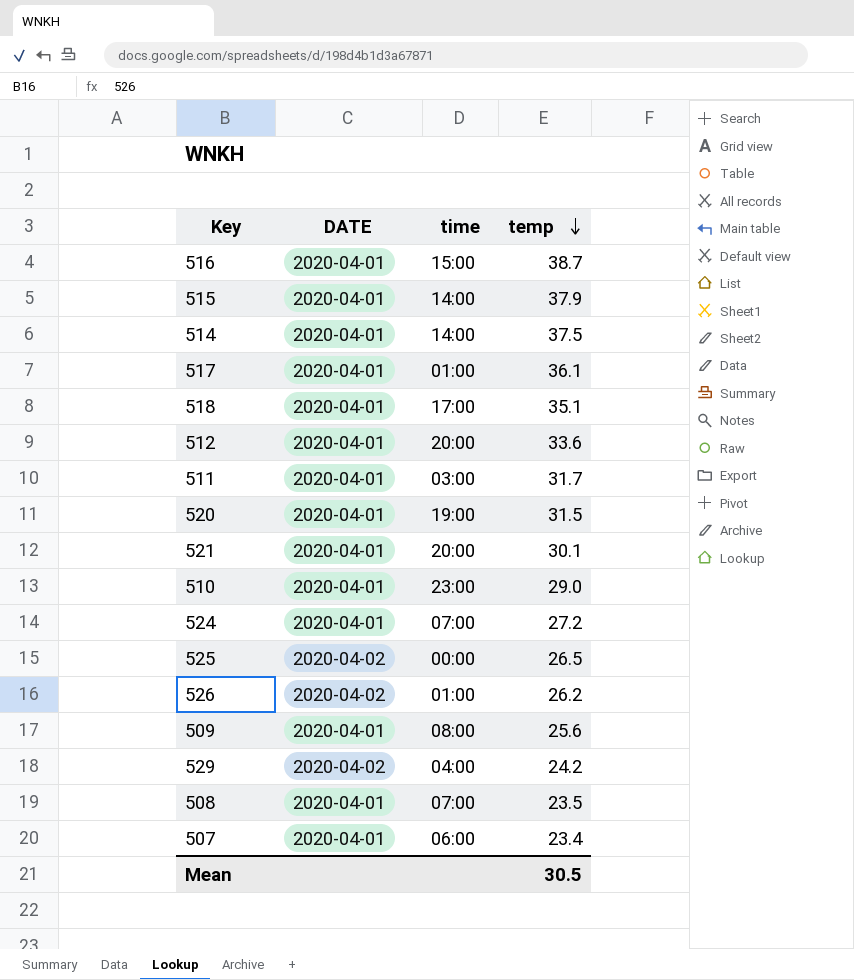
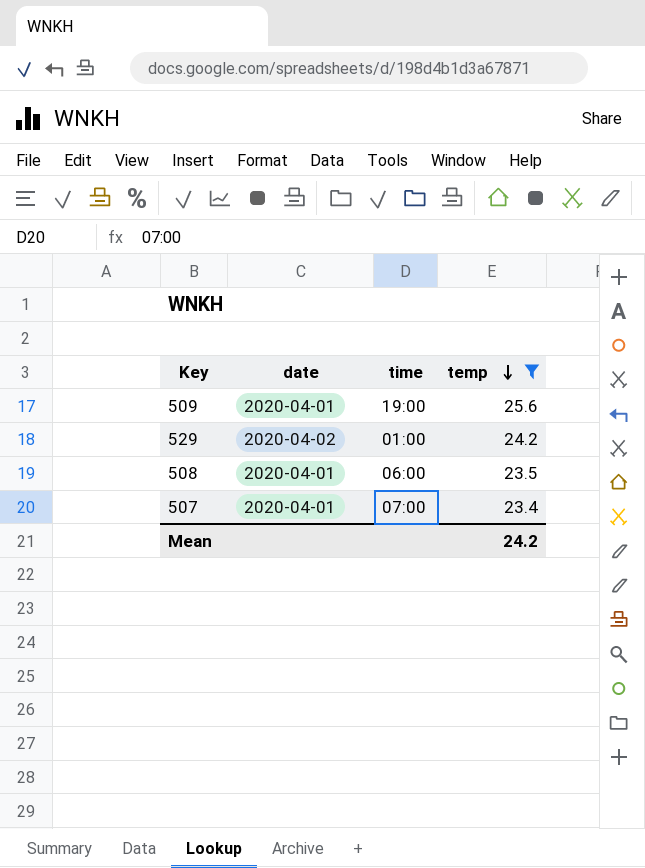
filter: none -> temp <= 25.6
column name: DATE -> date
509 | time: 08:00 -> 19:00
529 | time: 04:00 -> 01:00
508 | time: 07:00 -> 06:00
507 | time: 06:00 -> 07:00
Mean | temp: 30.5 -> 24.2

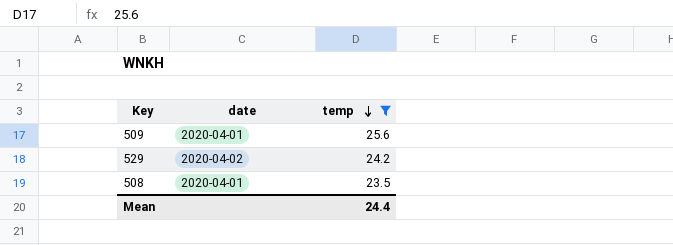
column time | position: 3 -> none
row 507: 2020-04-01 | 07:00 | 23.4 -> none
Mean | temp: 24.2 -> 24.4

